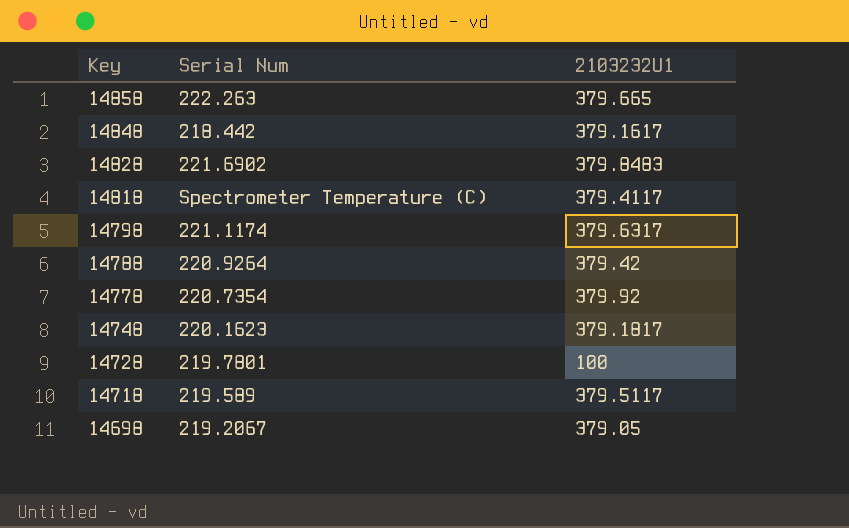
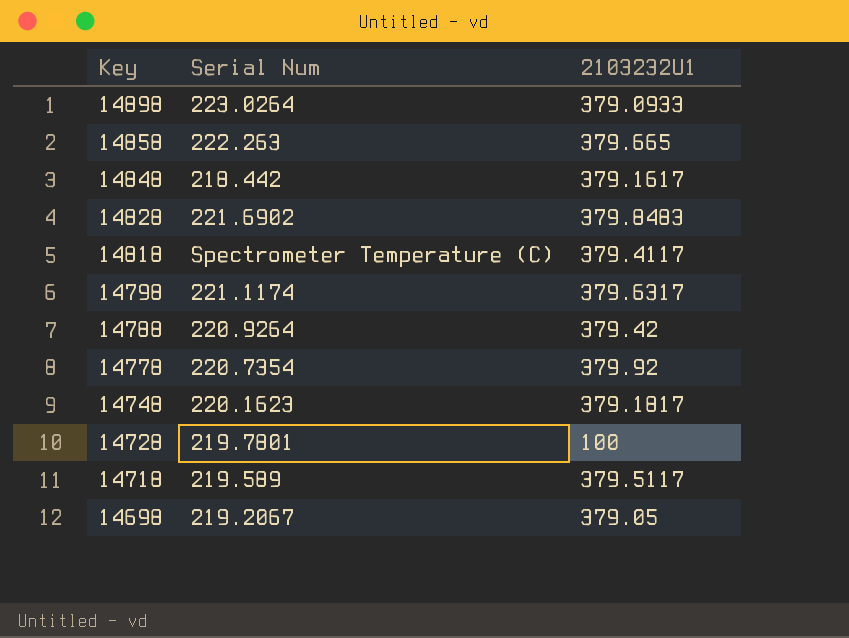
row 14898: none -> 223.0264 | 379.0933

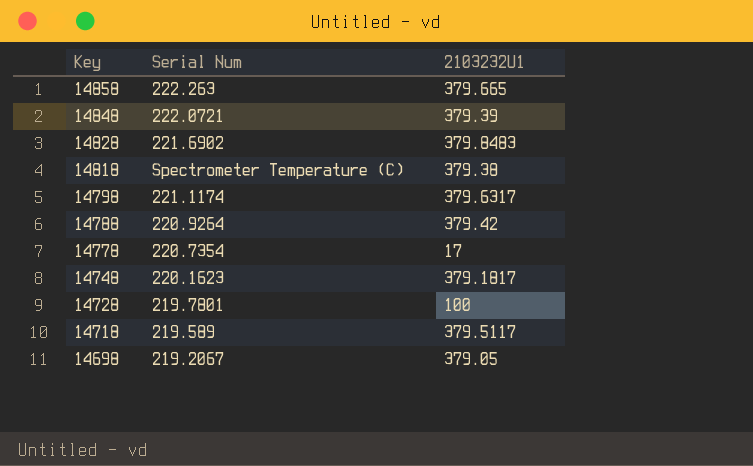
row 14898: 223.0264 | 379.0933 -> none
14848 | Serial Num: 218.442 -> 222.0721
14848 | 2103232U1: 379.1617 -> 379.39
14818 | 2103232U1: 379.4117 -> 379.38
14778 | 2103232U1: 379.92 -> 17

